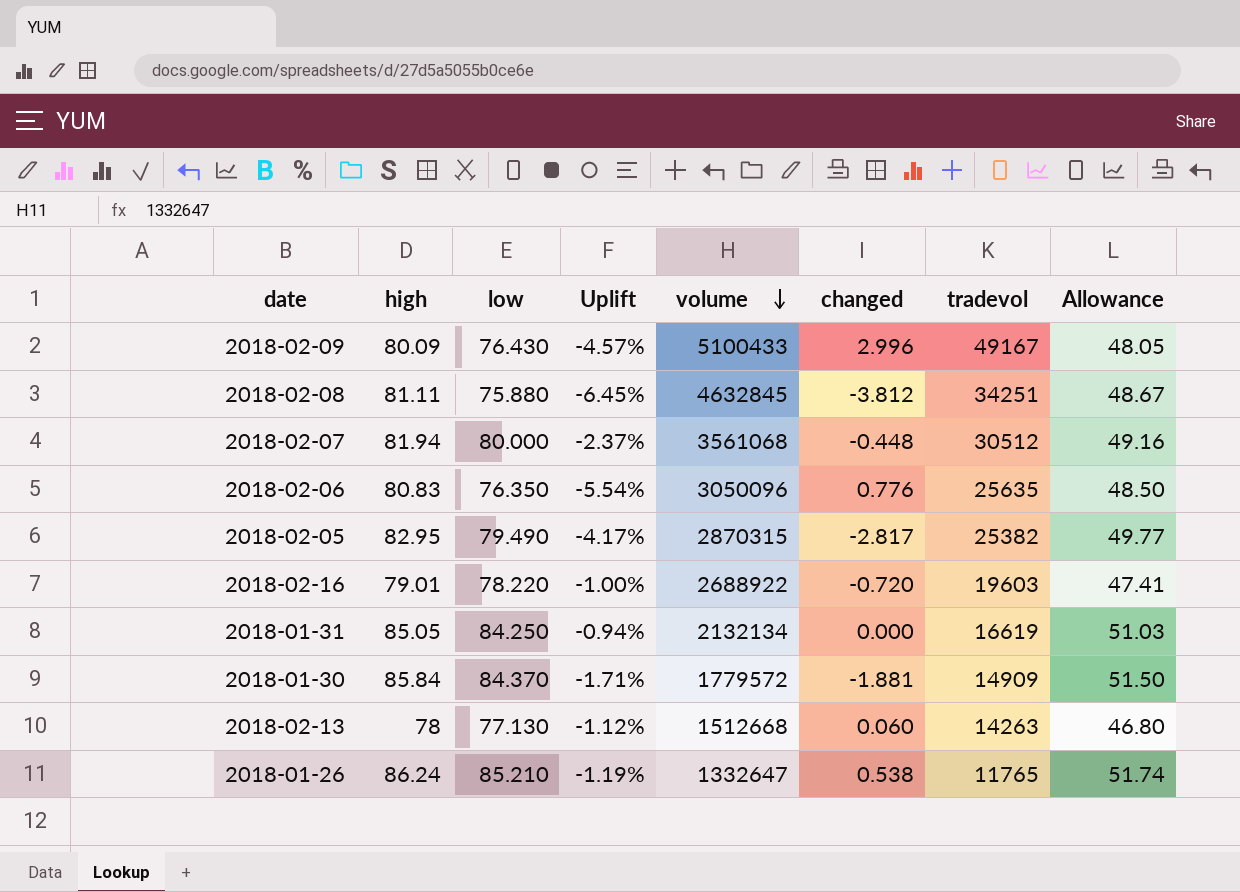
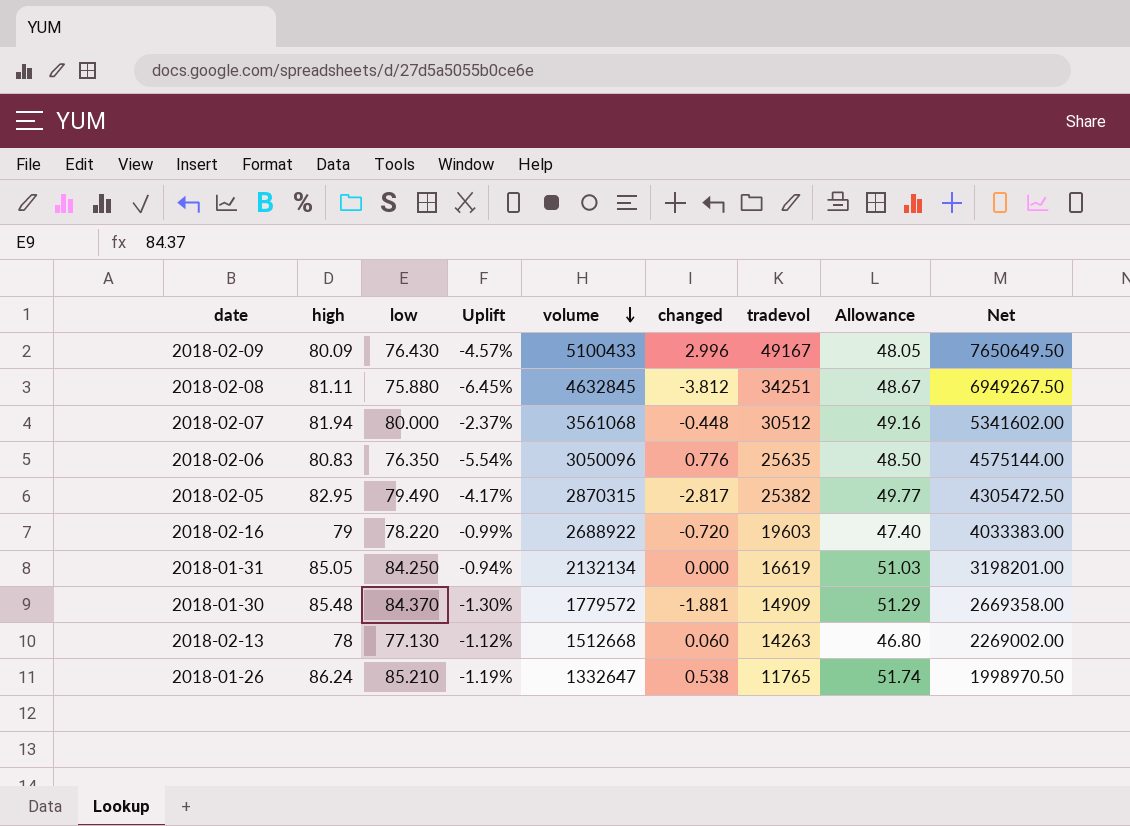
column Net | formula: none -> [volume] * 1.5
2018-02-16 | high: 79.01 -> 79
2018-02-16 | Uplift: -1.00% -> -0.99%
2018-02-16 | Allowance: 47.41 -> 47.40
2018-01-30 | high: 85.84 -> 85.48
2018-01-30 | Uplift: -1.71% -> -1.30%
2018-01-30 | Allowance: 51.50 -> 51.29

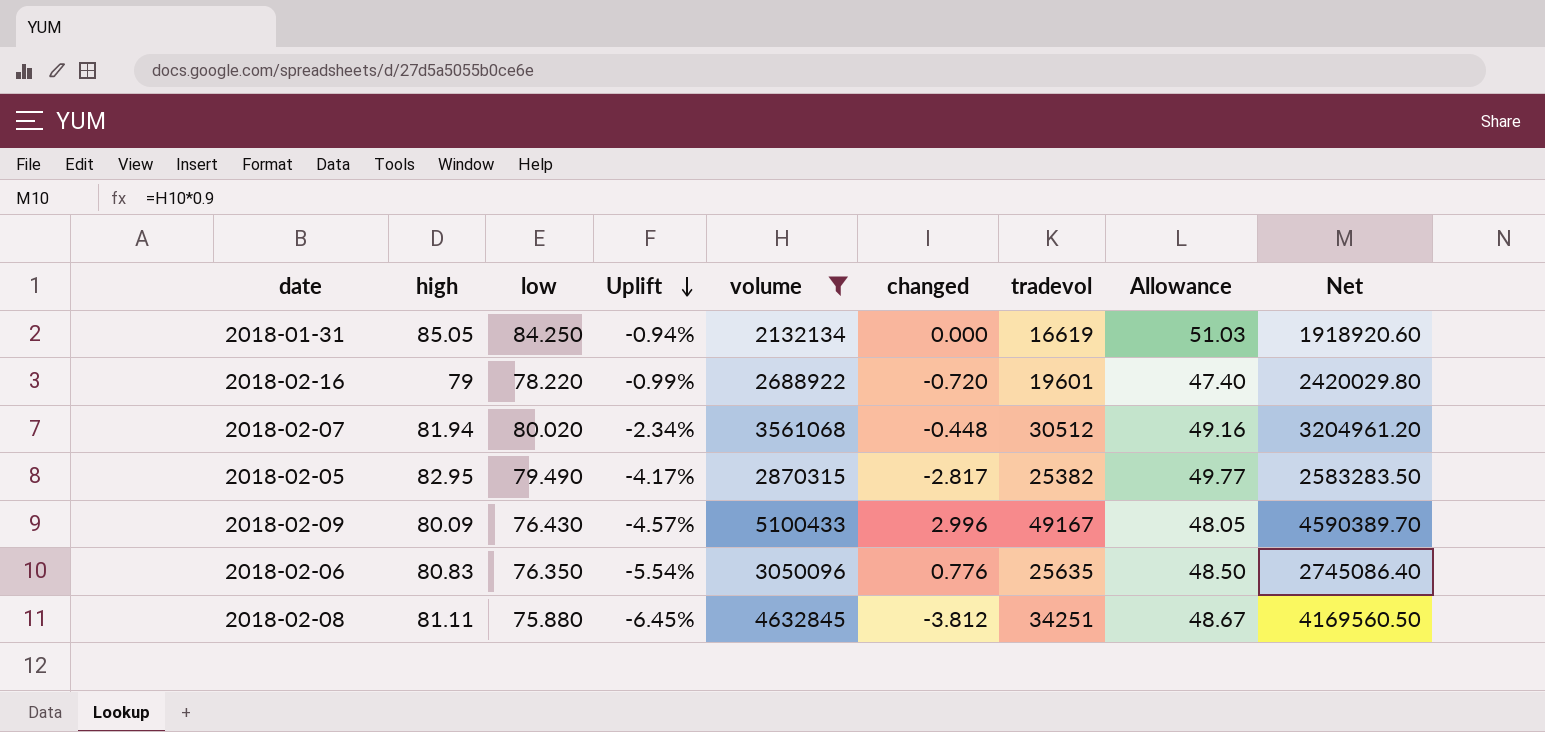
filter: none -> volume >= 2132134
row order: volume descending -> Uplift descending
column Net | formula: [volume] * 1.5 -> [volume] * 0.9
2018-02-16 | tradevol: 19603 -> 19601
2018-02-07 | low: 80.000 -> 80.020
2018-02-07 | Uplift: -2.37% -> -2.34%

